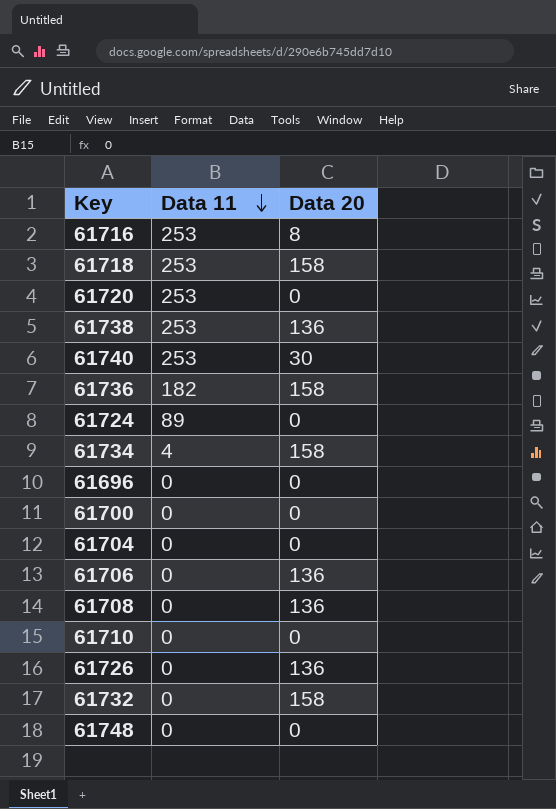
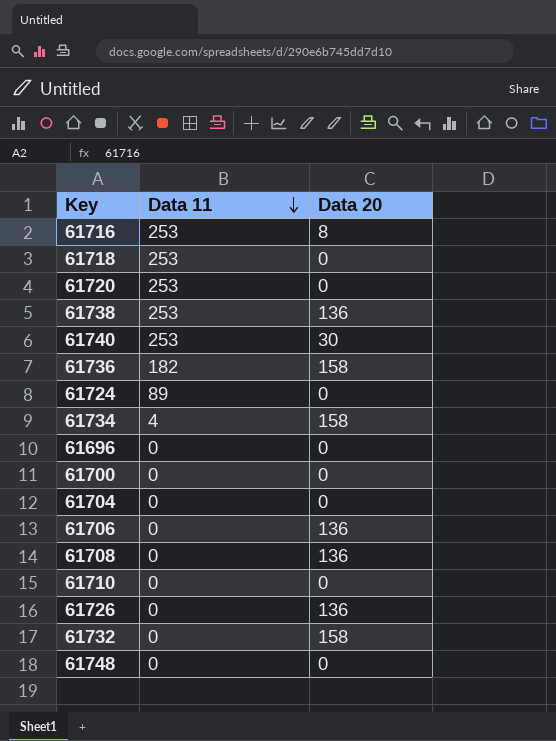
61718 | Data 20: 158 -> 0

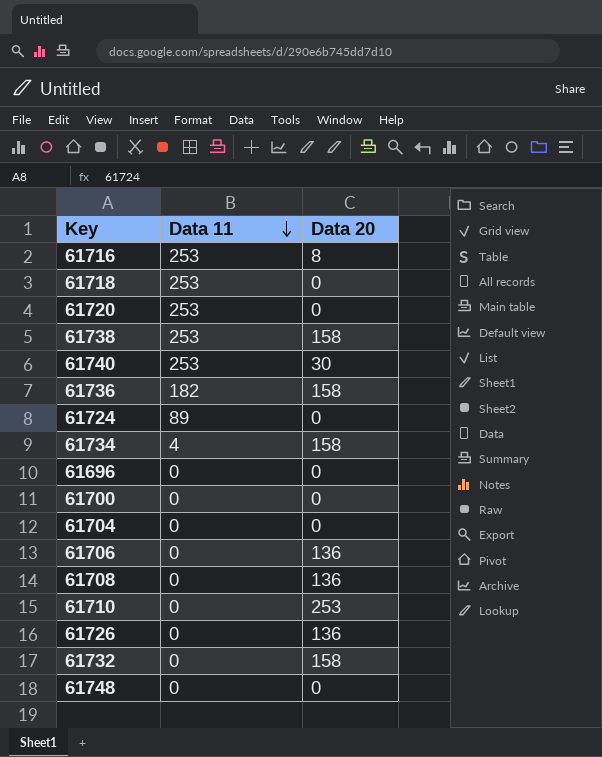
61738 | Data 20: 136 -> 158
61710 | Data 20: 0 -> 253

